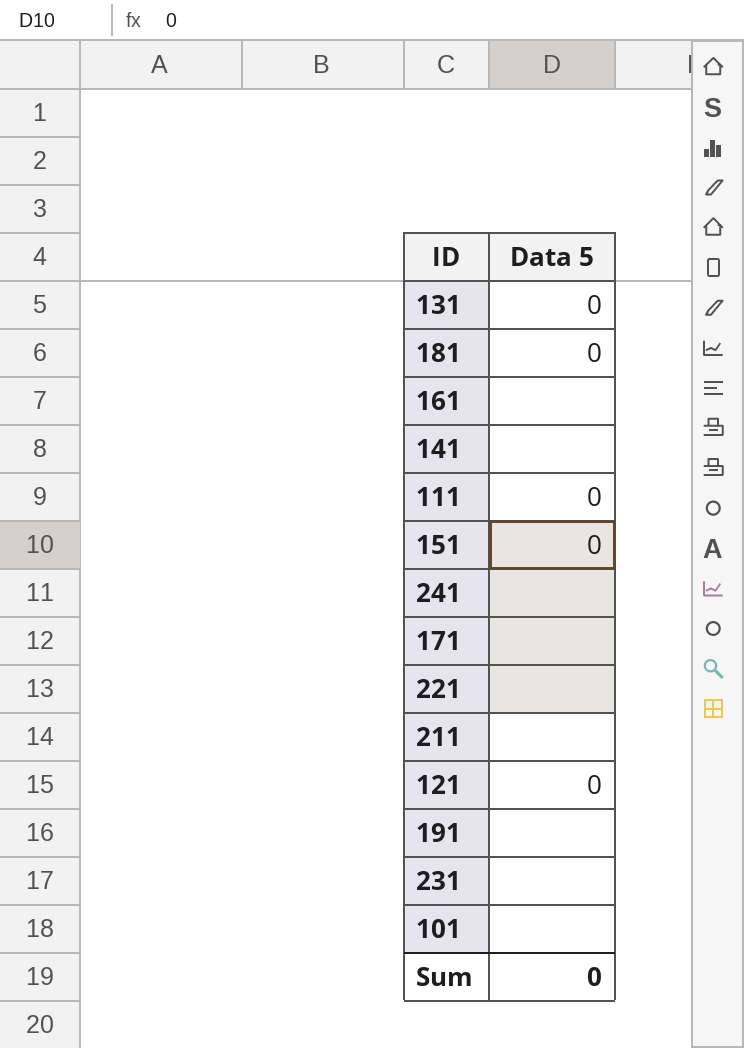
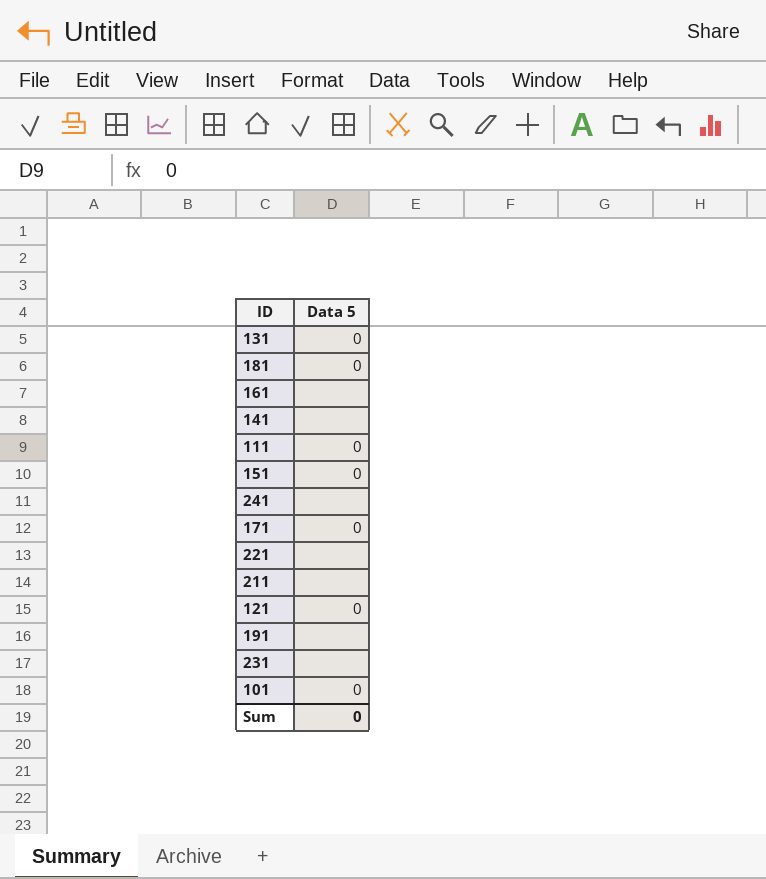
171 | Data 5: none -> 0
101 | Data 5: none -> 0

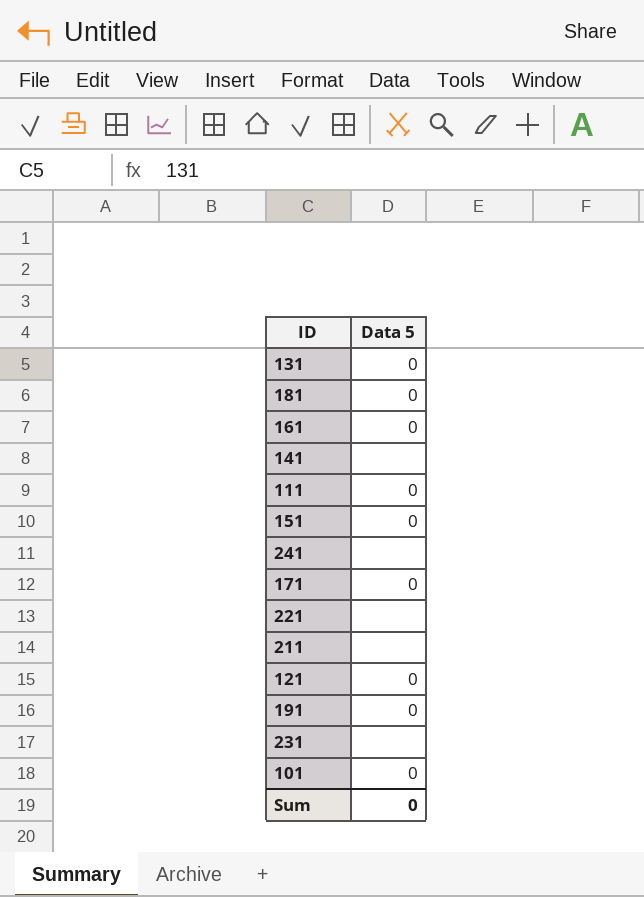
161 | Data 5: none -> 0
191 | Data 5: none -> 0

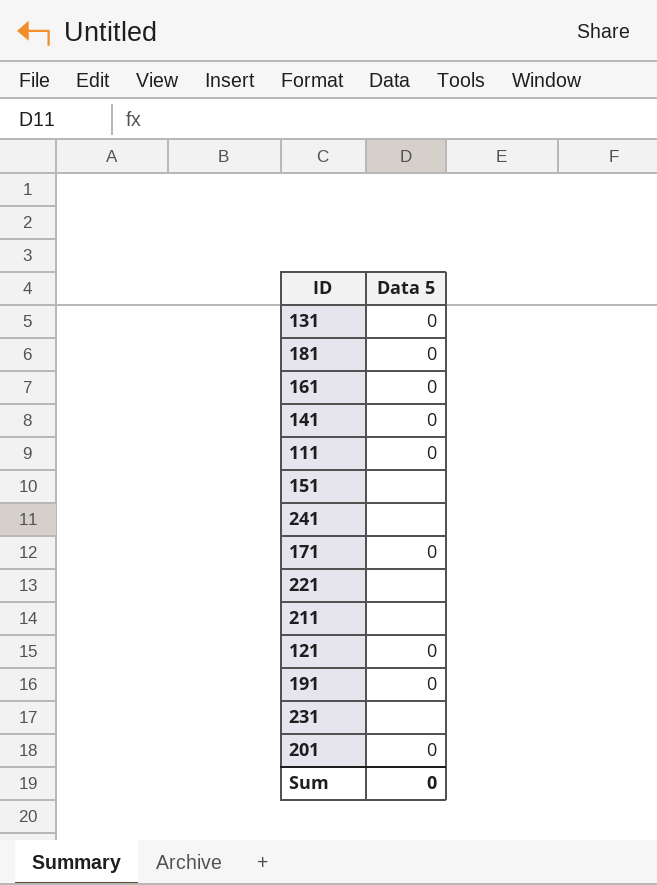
row 101: 0 -> none
141 | Data 5: none -> 0
151 | Data 5: 0 -> none
row 201: none -> 0

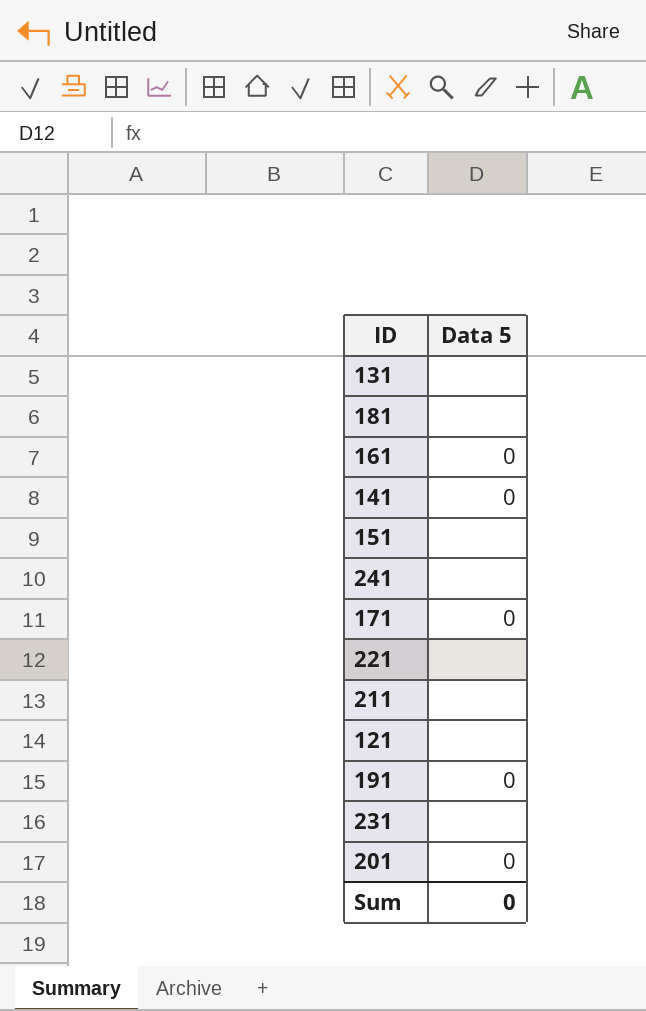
row 111: 0 -> none
131 | Data 5: 0 -> none
181 | Data 5: 0 -> none
121 | Data 5: 0 -> none

